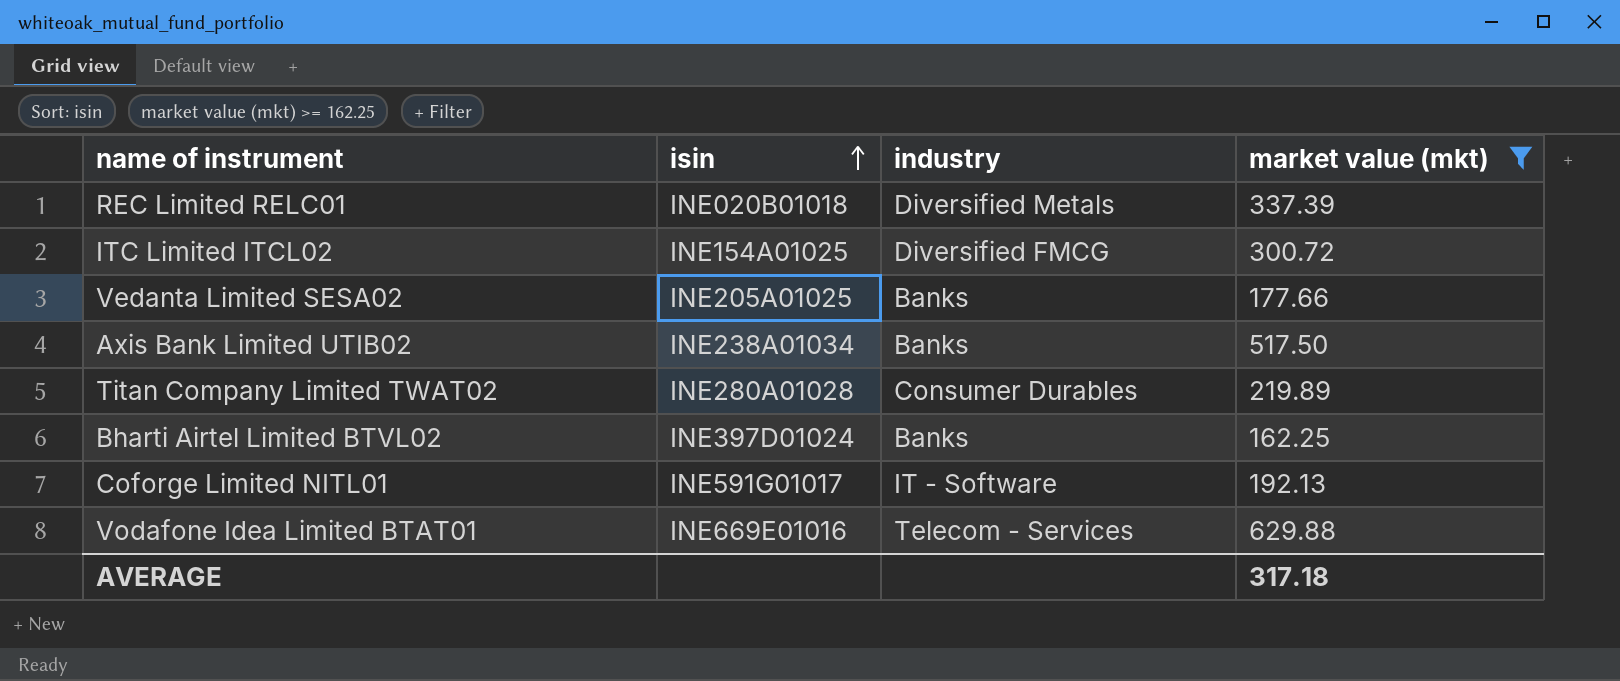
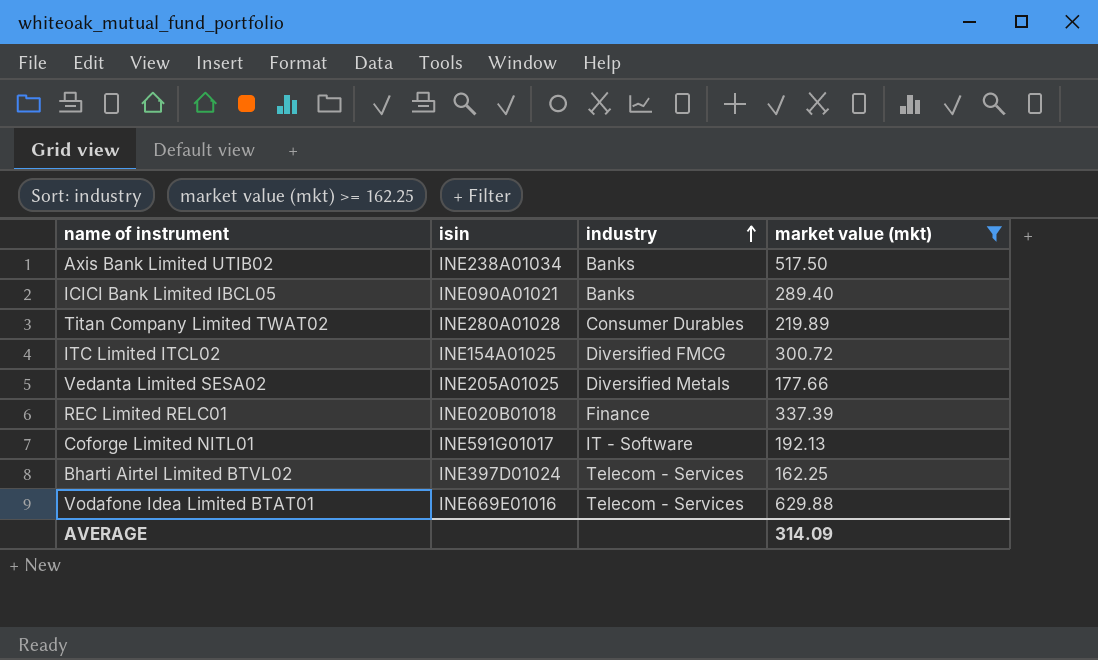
row order: isin ascending -> industry ascending
row ICICI Bank Limited IBCL05: none -> INE090A01021 | Banks | 289.40
Vedanta Limited SESA02 | industry: Banks -> Diversified Metals
REC Limited RELC01 | industry: Diversified Metals -> Finance
Bharti Airtel Limited BTVL02 | industry: Banks -> Telecom - Services
AVERAGE | market value (mkt): 317.18 -> 314.09

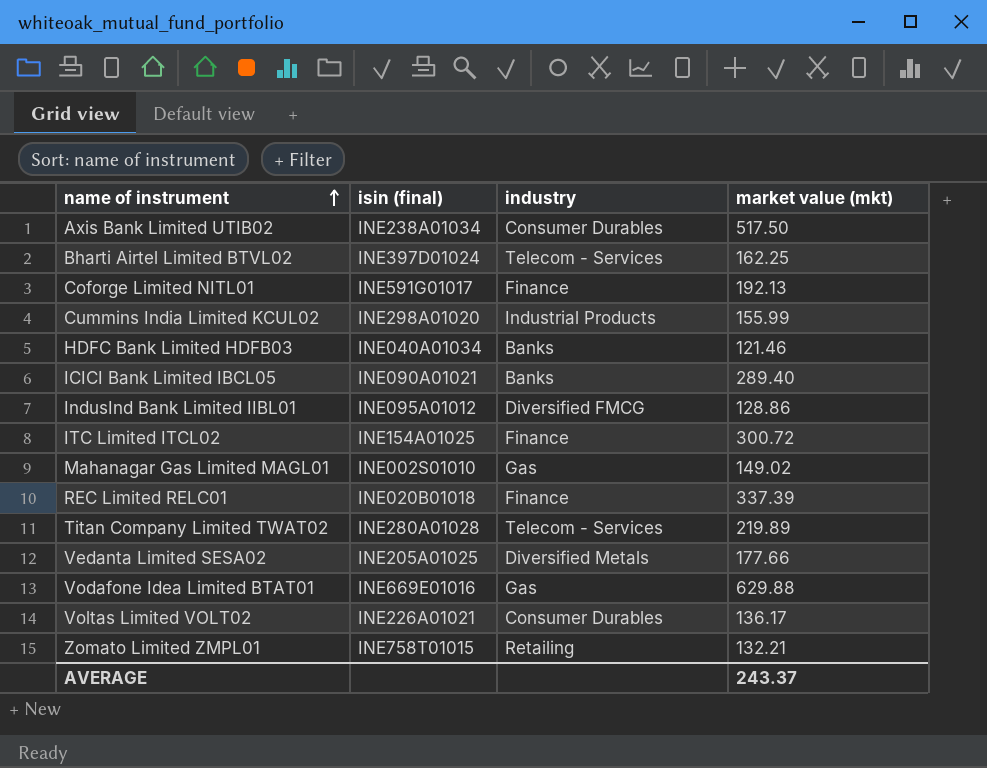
filter: market value (mkt) >= 162.25 -> none
row order: industry ascending -> name of instrument ascending
column name: isin -> isin (final)
Axis Bank Limited UTIB02 | industry: Banks -> Consumer Durables
Coforge Limited NITL01 | industry: IT - Software -> Finance
ITC Limited ITCL02 | industry: Diversified FMCG -> Finance
Titan Company Limited TWAT02 | industry: Consumer Durables -> Telecom - Services
Vodafone Idea Limited BTAT01 | industry: Telecom - Services -> Gas
AVERAGE | market value (mkt): 314.09 -> 243.37

